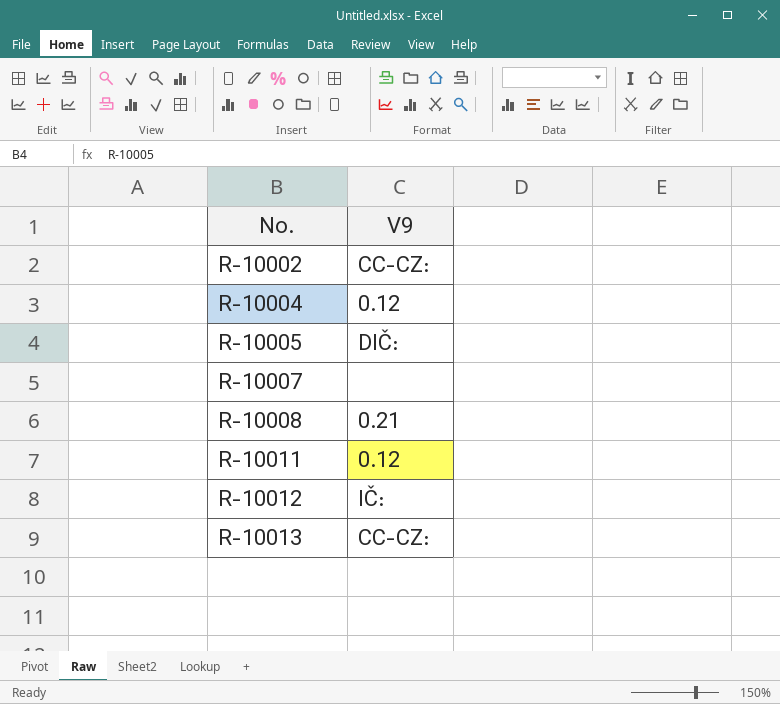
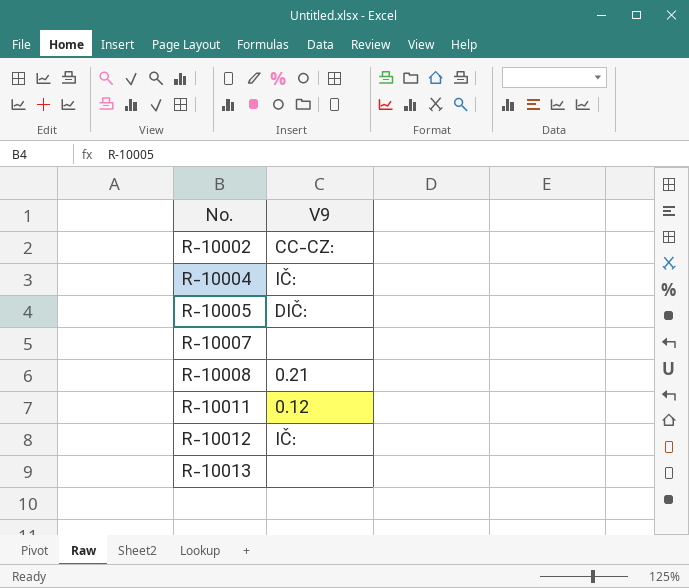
R-10004 | V9: 0.12 -> IČ:
R-10013 | V9: CC-CZ: -> none

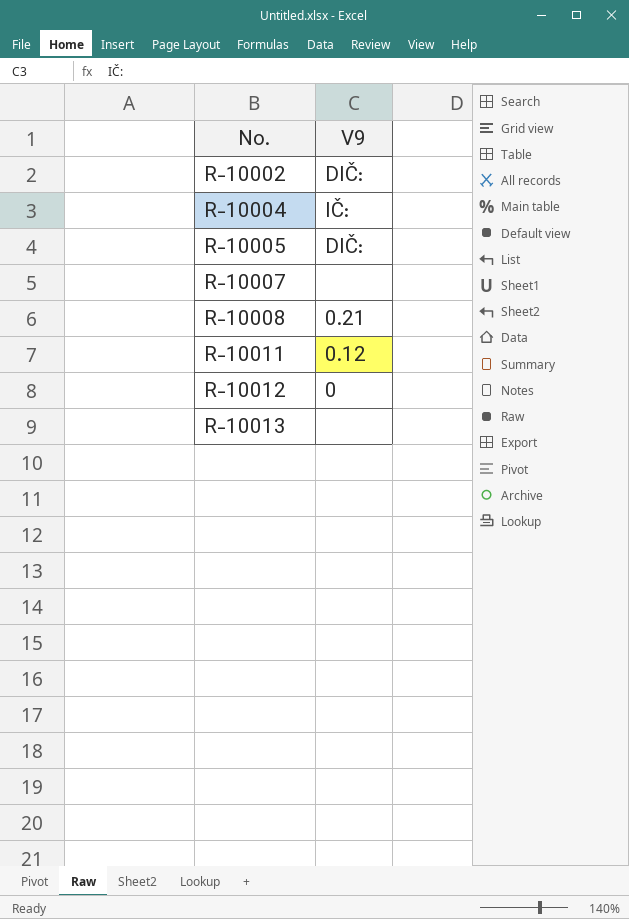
R-10002 | V9: CC-CZ: -> DIČ:
R-10012 | V9: IČ: -> 0

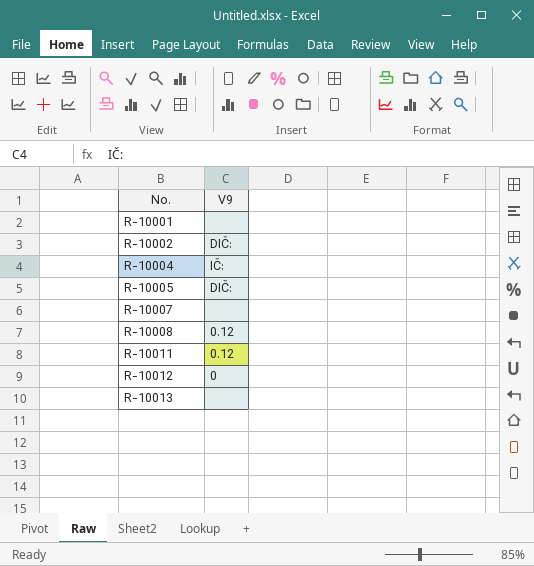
row R-10001: none -> none
R-10008 | V9: 0.21 -> 0.12

